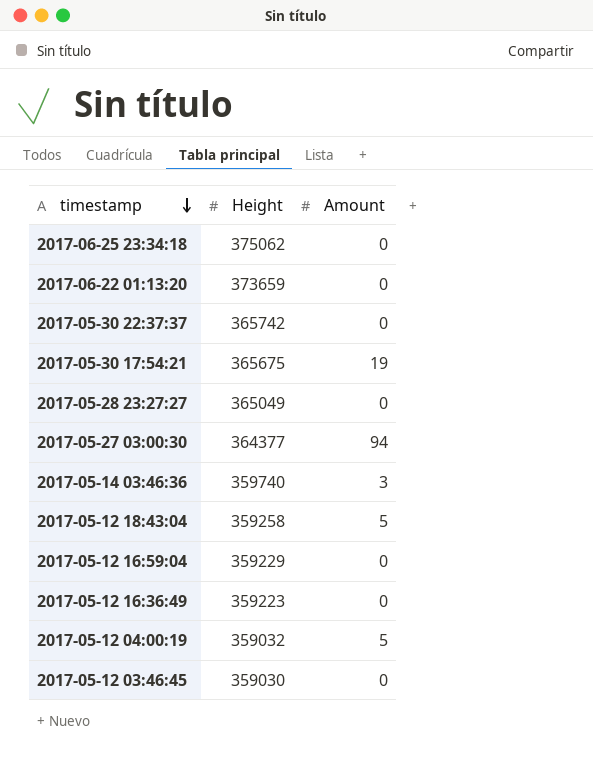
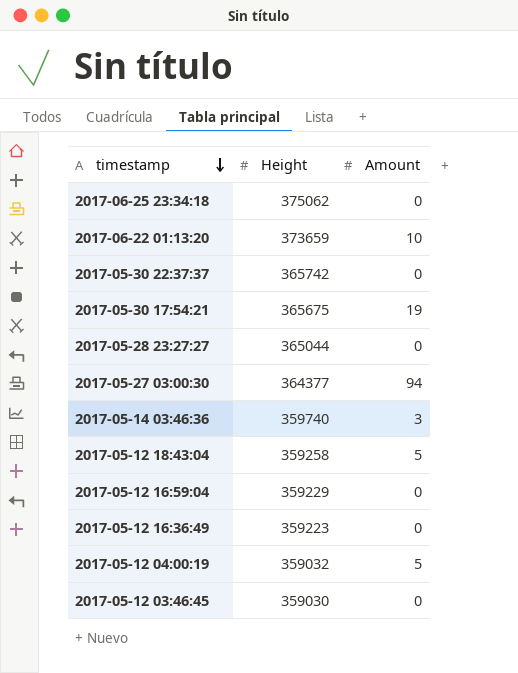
2017-06-22 01:13:20 | Amount: 0 -> 10
2017-05-28 23:27:27 | Height: 365049 -> 365044

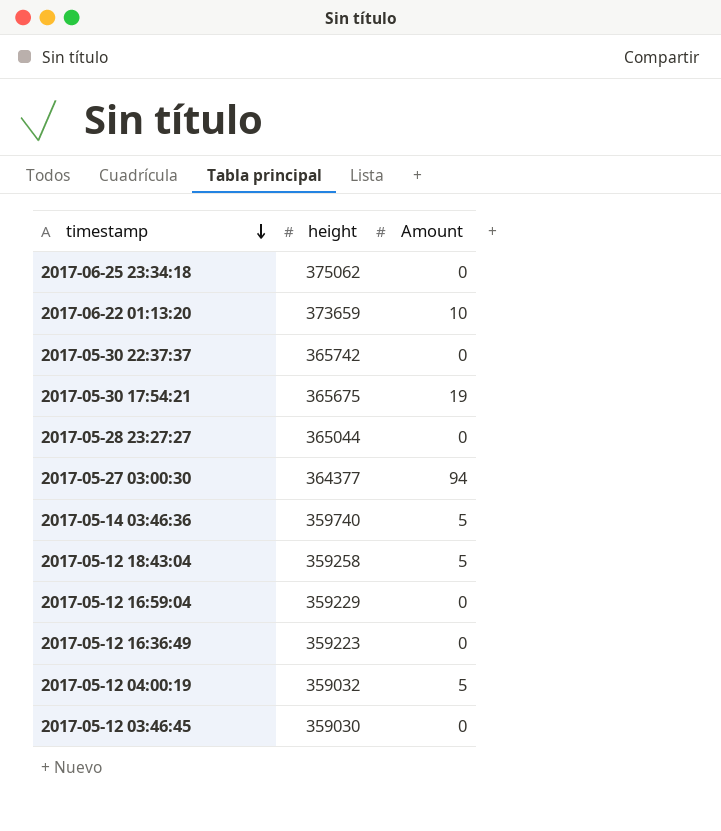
column name: Height -> height
2017-05-14 03:46:36 | Amount: 3 -> 5

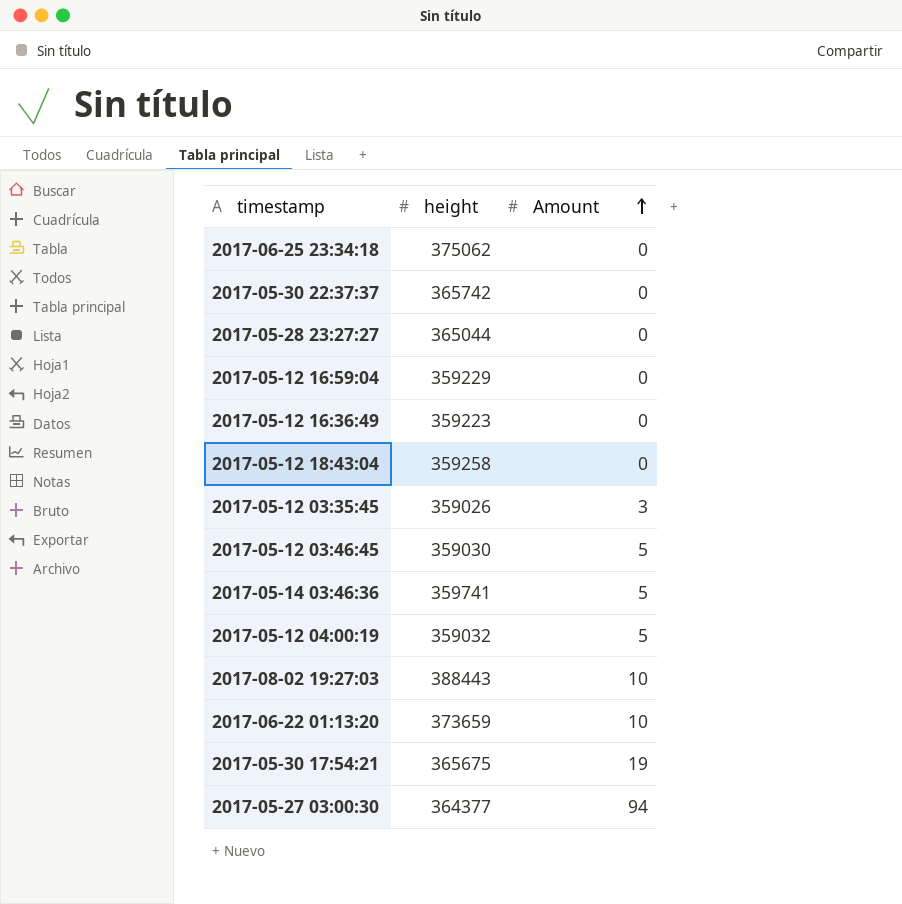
row order: timestamp descending -> Amount ascending
2017-05-12 18:43:04 | Amount: 5 -> 0
row 2017-05-12 03:35:45: none -> 359026 | 3
2017-05-12 03:46:45 | Amount: 0 -> 5
2017-05-14 03:46:36 | height: 359740 -> 359741
row 2017-08-02 19:27:03: none -> 388443 | 10

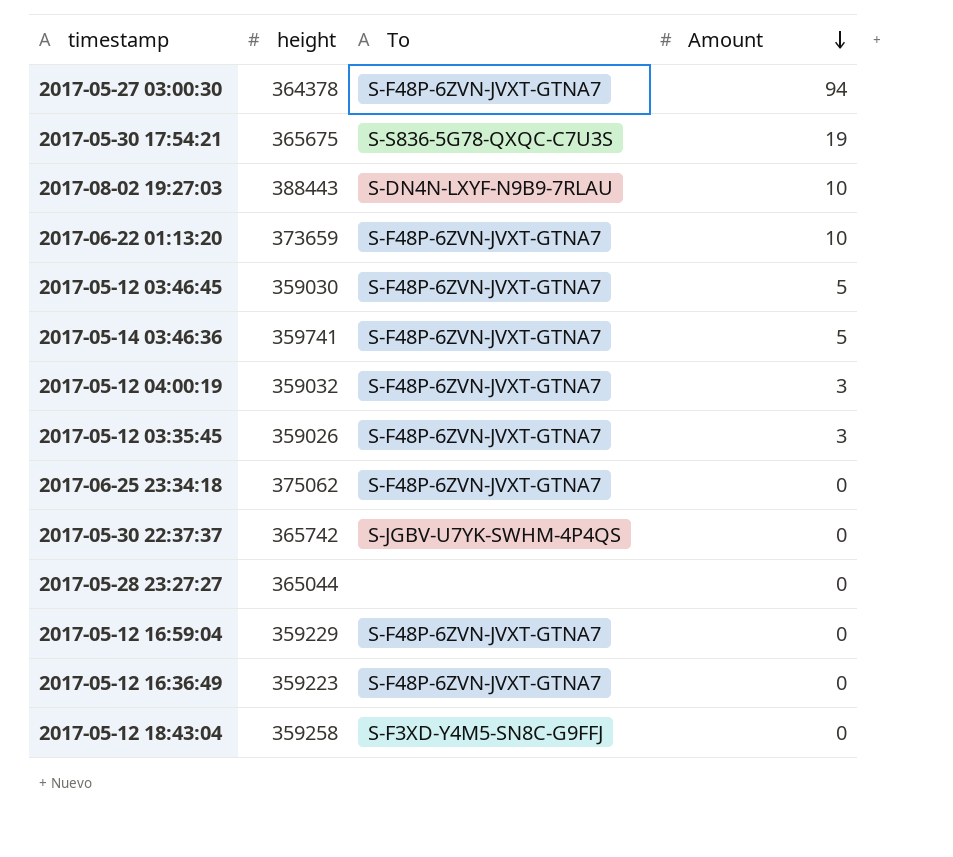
row order: Amount ascending -> Amount descending
column To | position: none -> 3
2017-05-27 03:00:30 | height: 364377 -> 364378
2017-05-12 04:00:19 | Amount: 5 -> 3

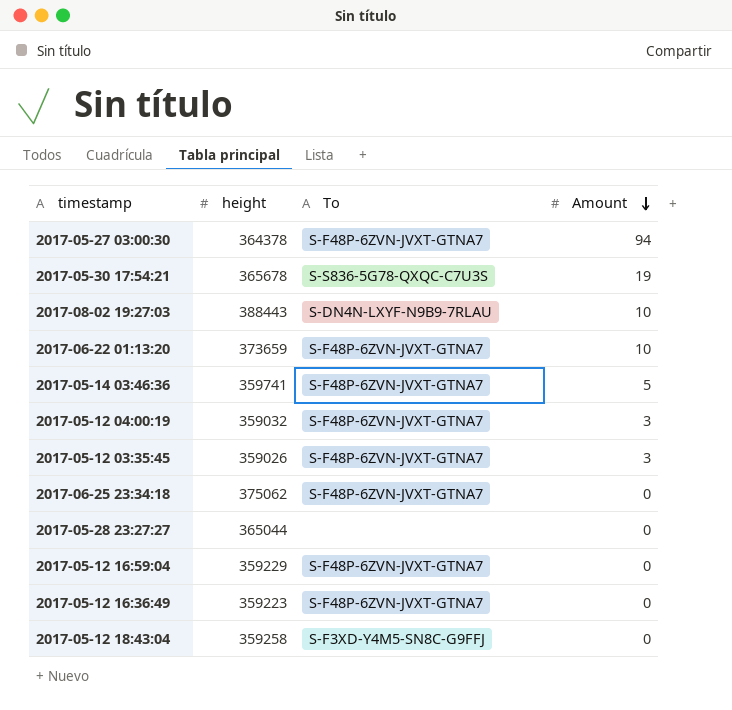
row 2017-05-12 03:46:45: 359030 | S-F48P-6ZVN-JVXT-GTNA7 | 5 -> none
row 2017-05-30 22:37:37: 365742 | S-JGBV-U7YK-SWHM-4P4QS | 0 -> none
2017-05-30 17:54:21 | height: 365675 -> 365678

